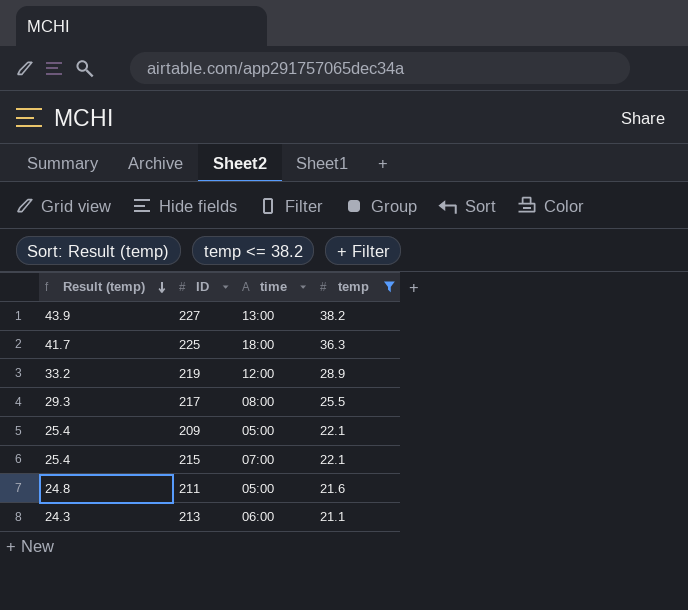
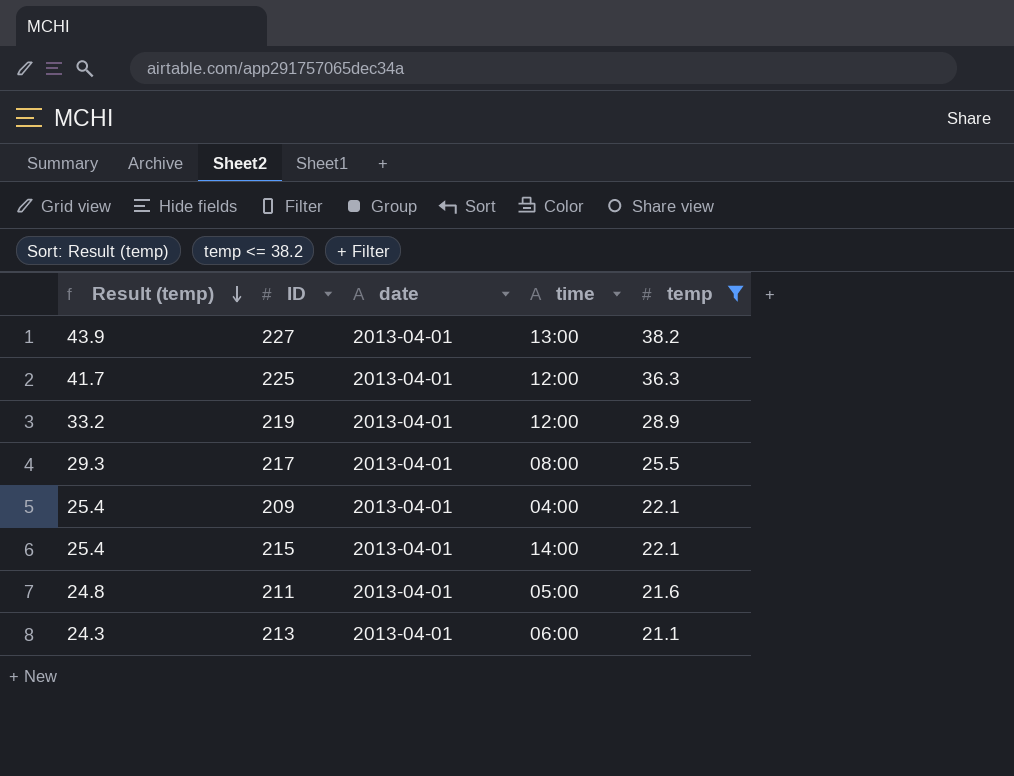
column date | position: none -> 3
225 | time: 18:00 -> 12:00
209 | time: 05:00 -> 04:00
215 | time: 07:00 -> 14:00

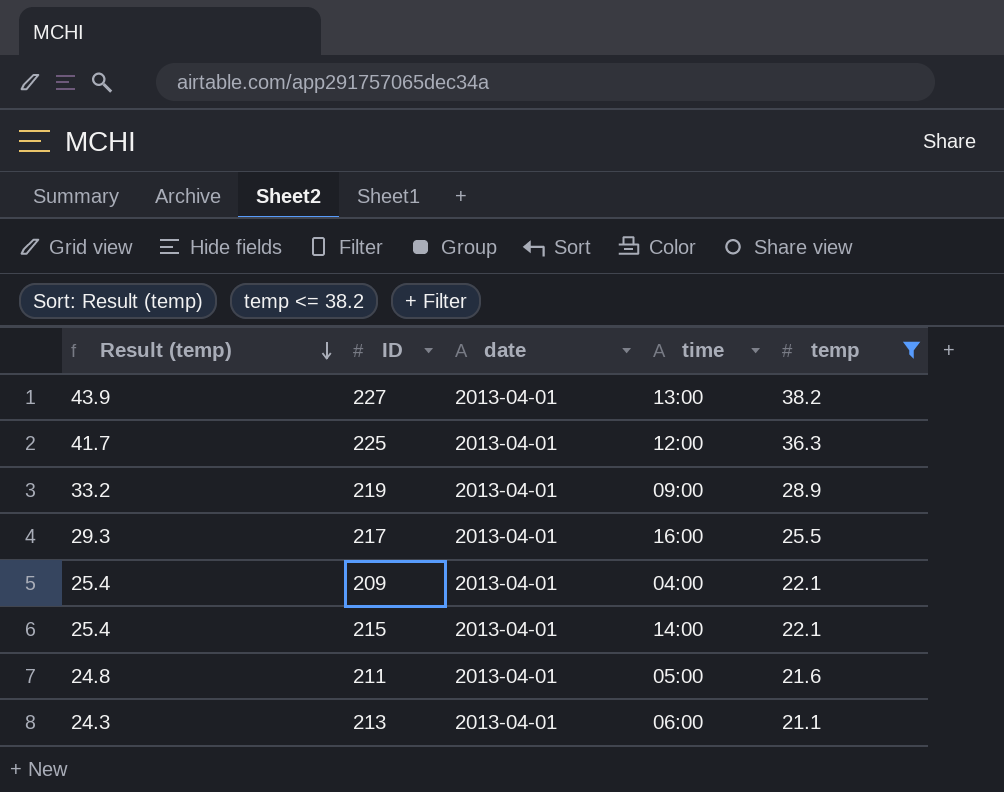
219 | time: 12:00 -> 09:00
217 | time: 08:00 -> 16:00

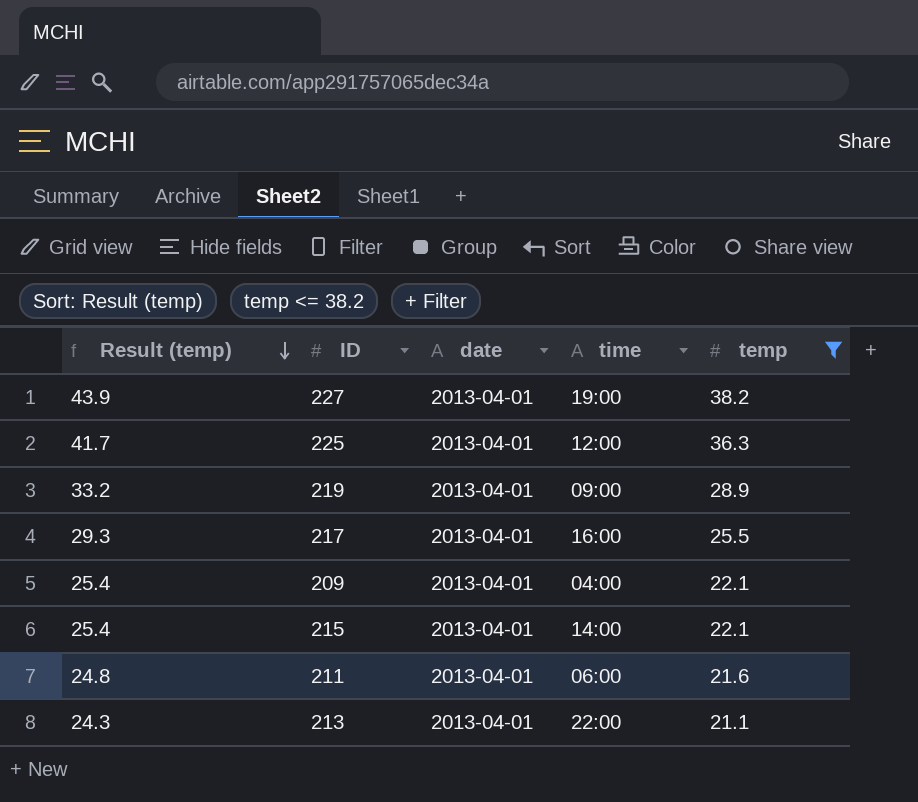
227 | time: 13:00 -> 19:00
211 | time: 05:00 -> 06:00
213 | time: 06:00 -> 22:00

